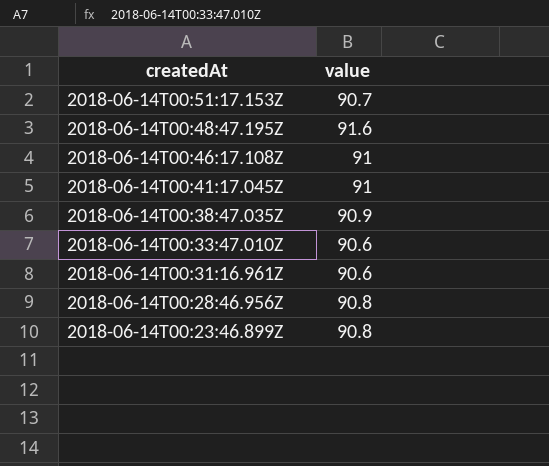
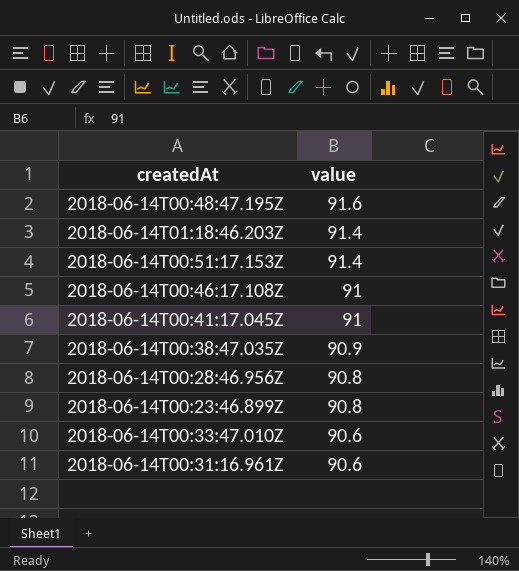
row order: createdAt descending -> value descending
row 2018-06-14T01:18:46.203Z: none -> 91.4
2018-06-14T00:51:17.153Z | value: 90.7 -> 91.4

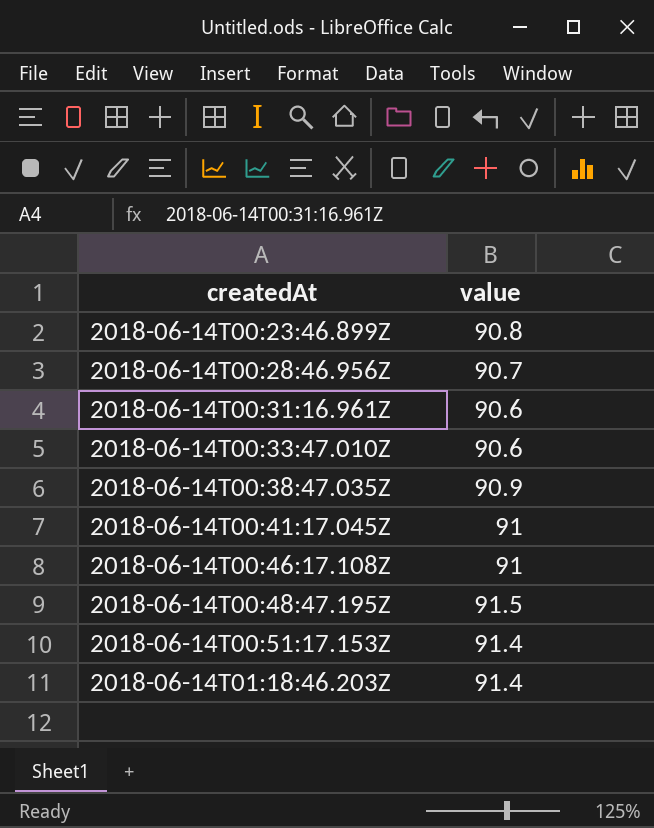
row order: value descending -> createdAt ascending
2018-06-14T00:28:46.956Z | value: 90.8 -> 90.7
2018-06-14T00:48:47.195Z | value: 91.6 -> 91.5

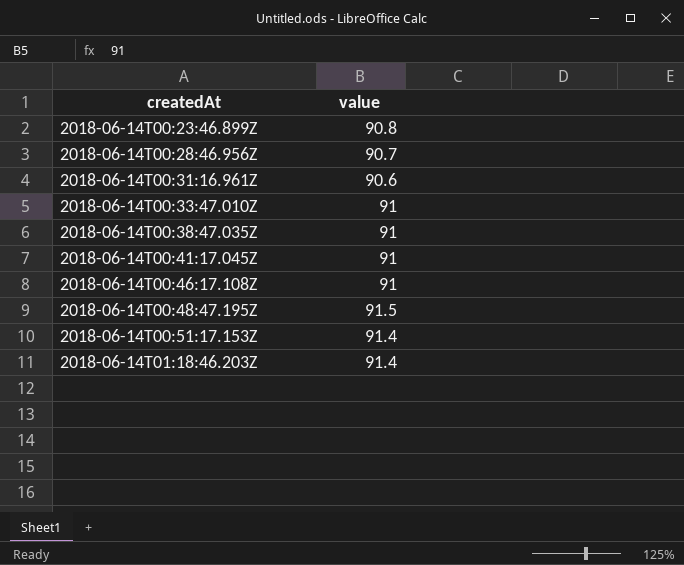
2018-06-14T00:33:47.010Z | value: 90.6 -> 91
2018-06-14T00:38:47.035Z | value: 90.9 -> 91

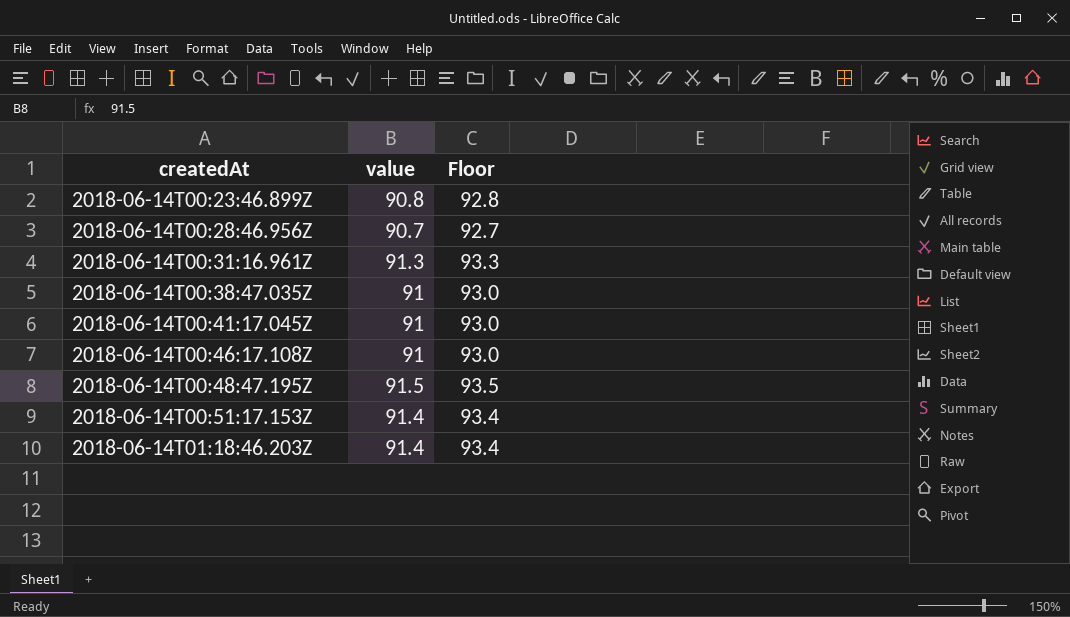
column Floor | formula: none -> [value] + 2
row 2018-06-14T00:33:47.010Z: 91 -> none
2018-06-14T00:31:16.961Z | value: 90.6 -> 91.3

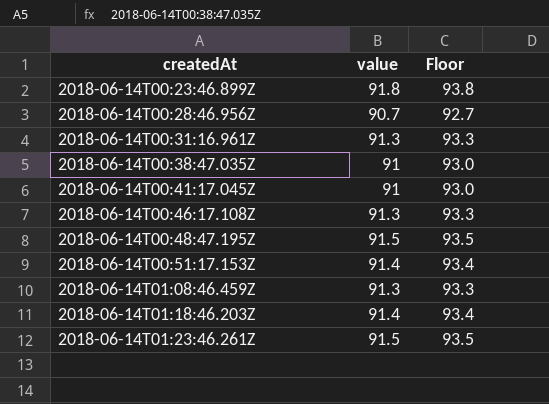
2018-06-14T00:23:46.899Z | value: 90.8 -> 91.8
2018-06-14T00:23:46.899Z | Floor: 92.8 -> 93.8
2018-06-14T00:46:17.108Z | value: 91 -> 91.3
2018-06-14T00:46:17.108Z | Floor: 93.0 -> 93.3
row 2018-06-14T01:08:46.459Z: none -> 91.3 | 93.3
row 2018-06-14T01:23:46.261Z: none -> 91.5 | 93.5

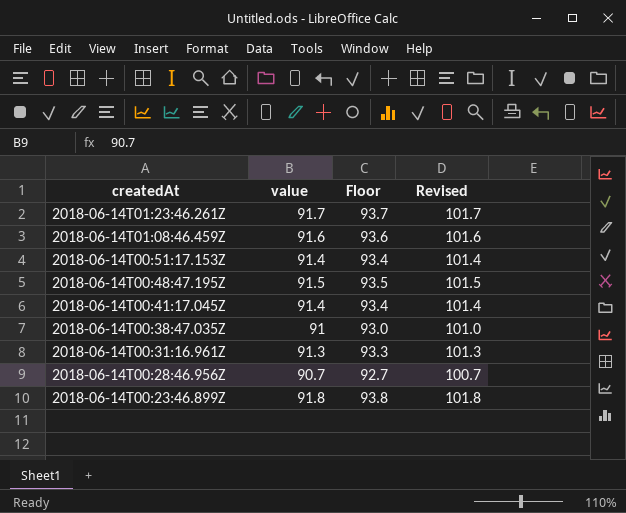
row order: createdAt ascending -> createdAt descending
column Revised | formula: none -> [value] + 10
row 2018-06-14T00:46:17.108Z: 91.3 | 93.3 -> none
row 2018-06-14T01:18:46.203Z: 91.4 | 93.4 -> none
2018-06-14T01:23:46.261Z | value: 91.5 -> 91.7
2018-06-14T01:23:46.261Z | Floor: 93.5 -> 93.7
2018-06-14T01:08:46.459Z | value: 91.3 -> 91.6
2018-06-14T01:08:46.459Z | Floor: 93.3 -> 93.6
2018-06-14T00:41:17.045Z | value: 91 -> 91.4
2018-06-14T00:41:17.045Z | Floor: 93.0 -> 93.4

